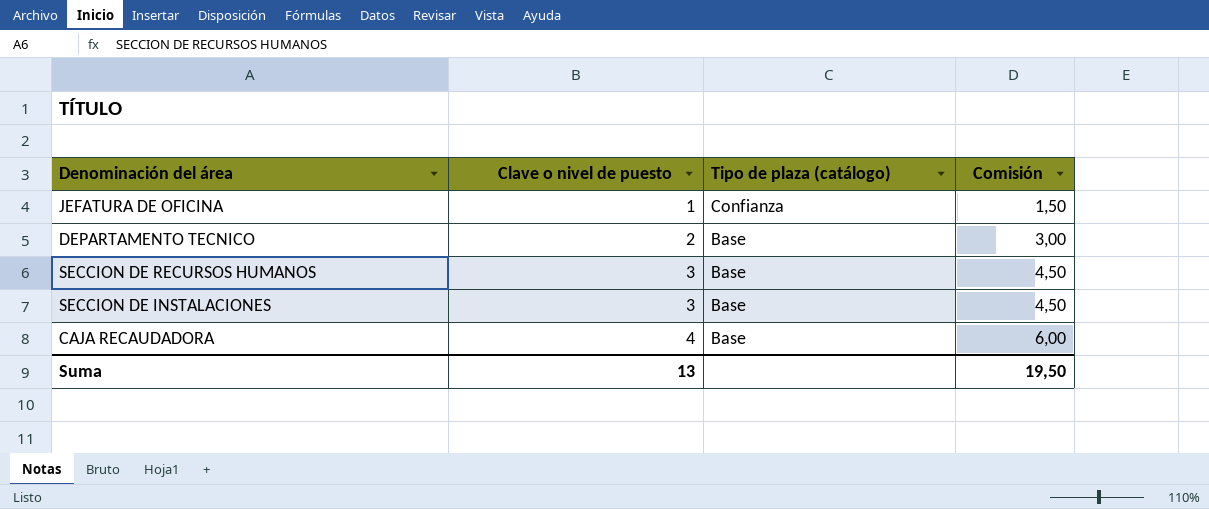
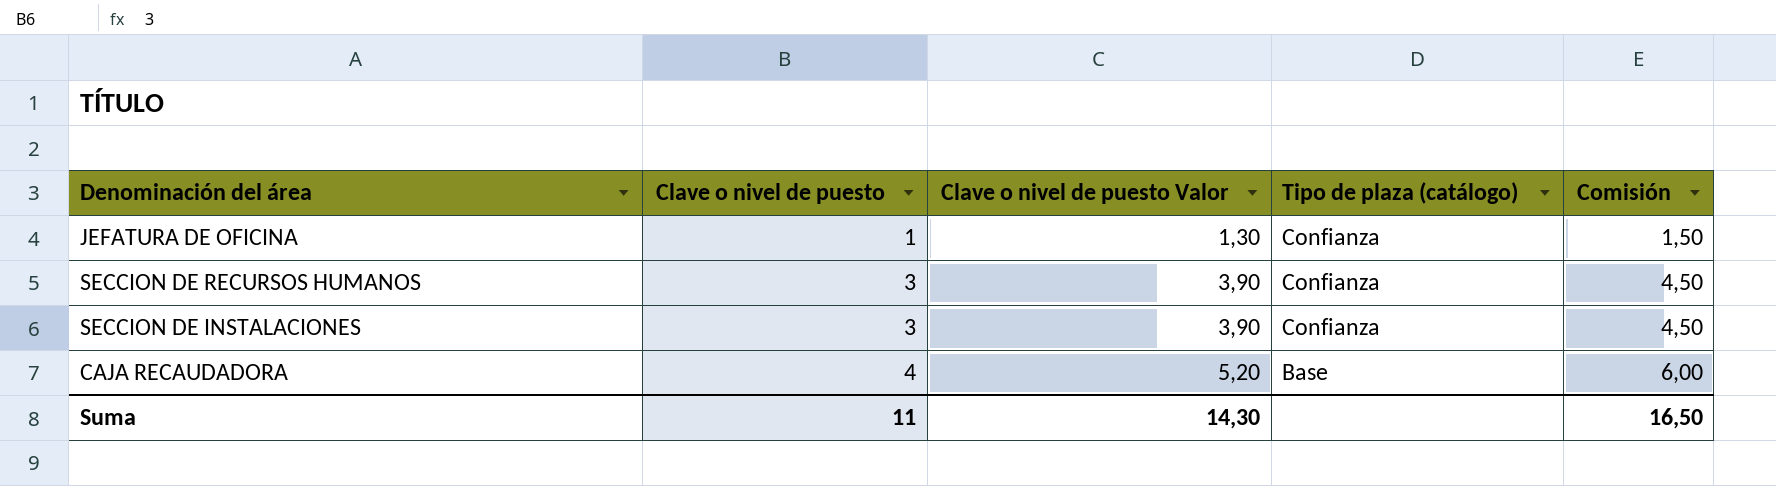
column Clave o nivel de puesto Valor | formula: none -> [Clave o nivel de puesto] * 1,3
row DEPARTAMENTO TECNICO: 2 | Base | 3,00 -> none
SECCION DE RECURSOS HUMANOS | Tipo de plaza (catálogo): Base -> Confianza
SECCION DE INSTALACIONES | Tipo de plaza (catálogo): Base -> Confianza
Suma | Clave o nivel de puesto: 13 -> 11
Suma | Comisión: 19,50 -> 16,50

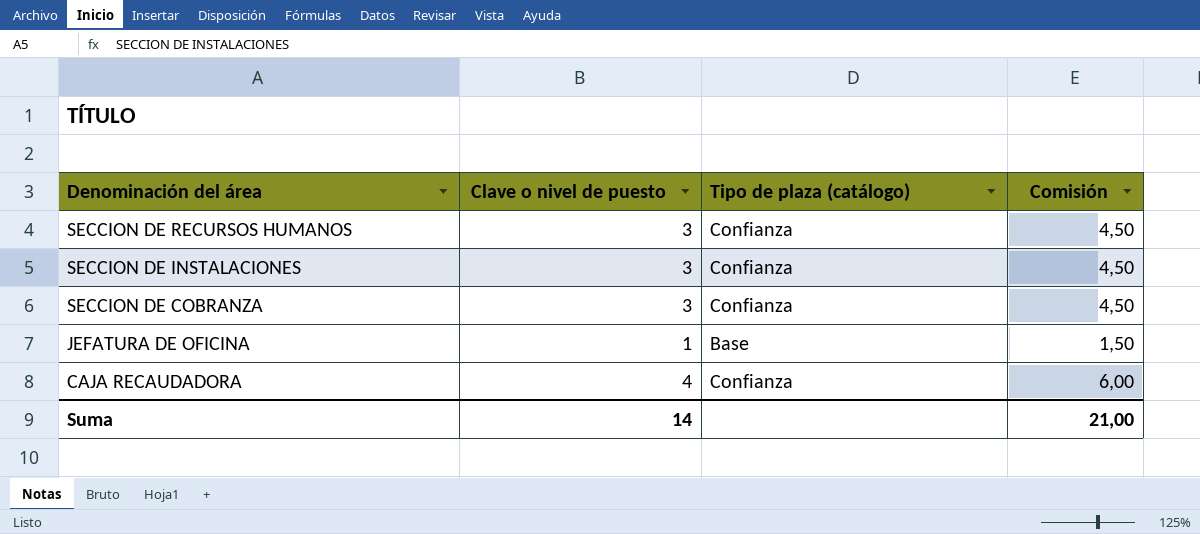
row order: Clave o nivel de puesto ascending -> Denominación del área descending
column Clave o nivel de puesto Valor | formula: [Clave o nivel de puesto] * 1,3 -> none
row SECCION DE COBRANZA: none -> 3 | Confianza | 4,50
JEFATURA DE OFICINA | Tipo de plaza (catálogo): Confianza -> Base
CAJA RECAUDADORA | Tipo de plaza (catálogo): Base -> Confianza
Suma | Clave o nivel de puesto: 11 -> 14
Suma | Comisión: 16,50 -> 21,00

